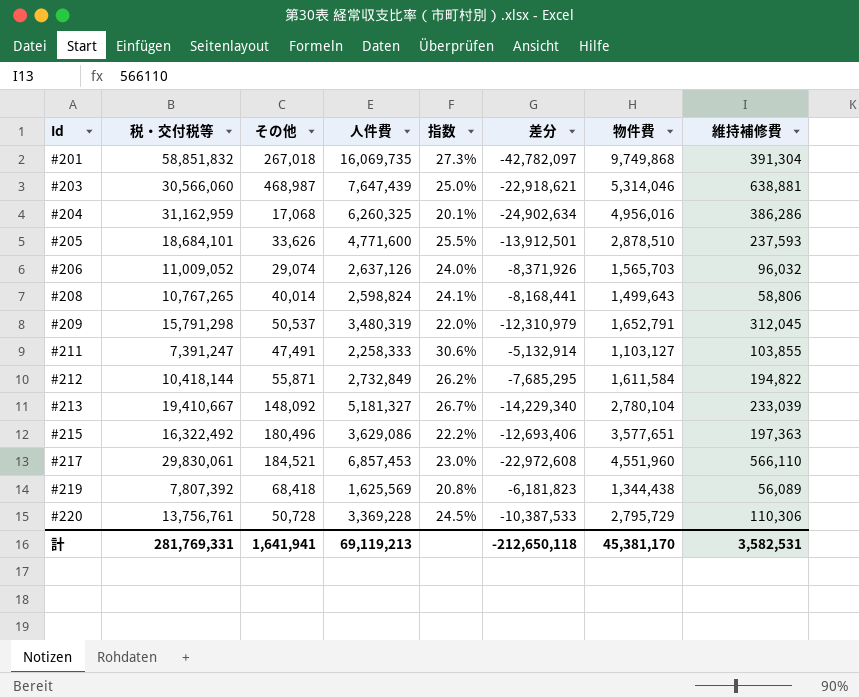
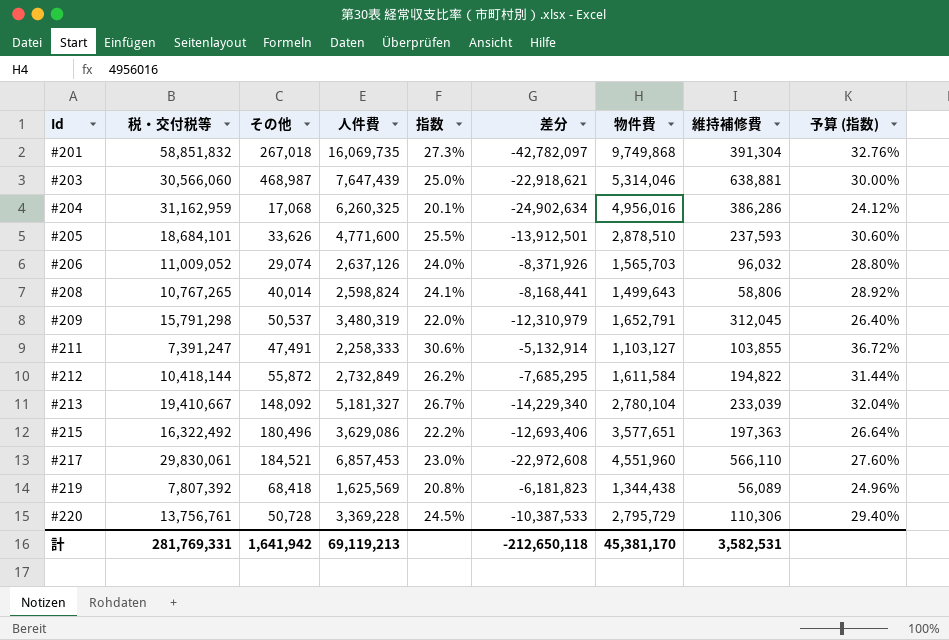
column 予算 (指数) | formula: none -> [指数] * 1.2
#212 | その他: 55,871 -> 55,872
計 | その他: 1,641,941 -> 1,641,942

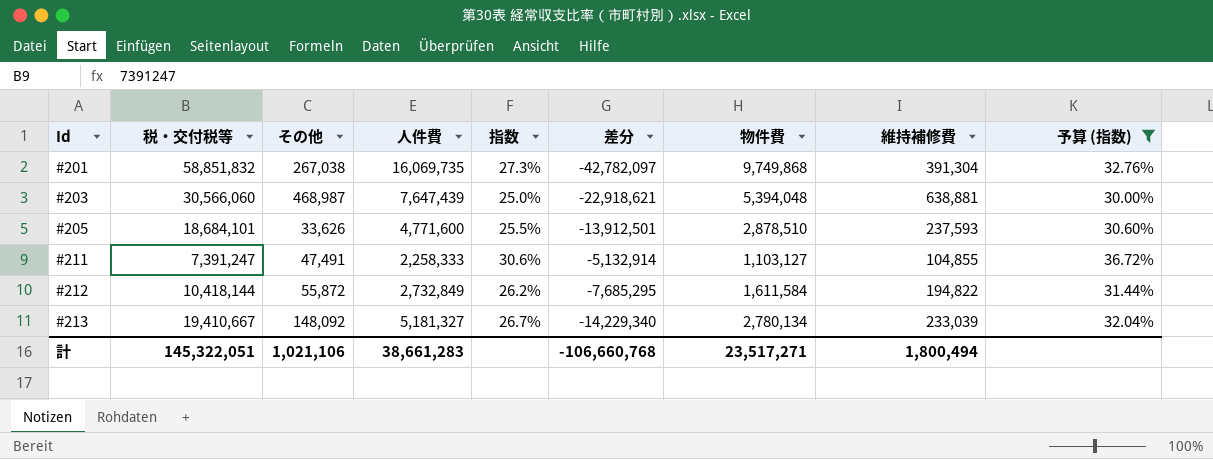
filter: none -> 予算 (指数) >= 30.00%
#201 | その他: 267,018 -> 267,038
#203 | 物件費: 5,314,046 -> 5,394,048
#211 | 維持補修費: 103,855 -> 104,855
#213 | 物件費: 2,780,104 -> 2,780,134
計 | 税・交付税等: 281,769,331 -> 145,322,051
計 | その他: 1,641,942 -> 1,021,106
計 | 人件費: 69,119,213 -> 38,661,283
計 | 差分: -212,650,118 -> -106,660,768
計 | 物件費: 45,381,170 -> 23,517,271
計 | 維持補修費: 3,582,531 -> 1,800,494

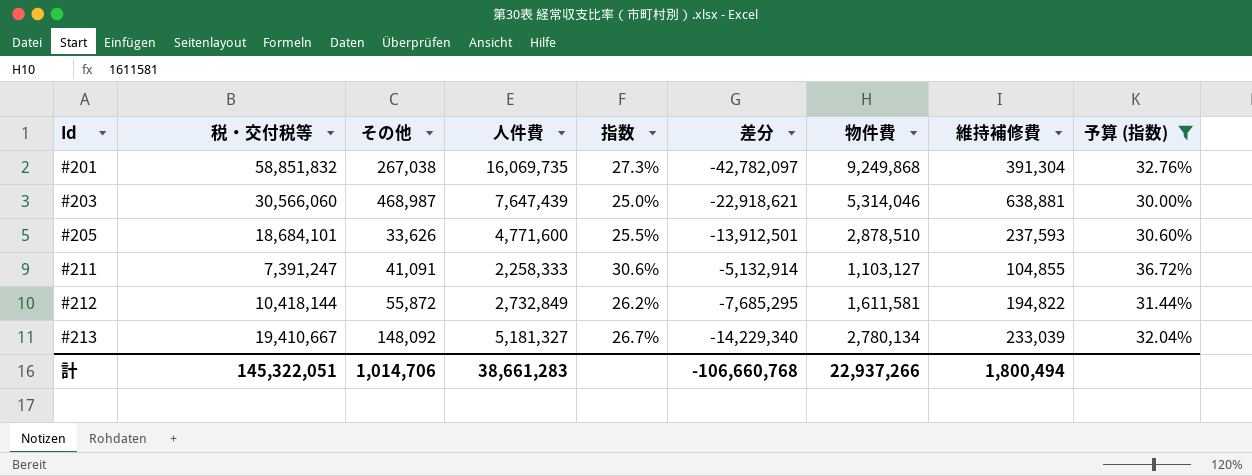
#201 | 物件費: 9,749,868 -> 9,249,868
#203 | 物件費: 5,394,048 -> 5,314,046
#211 | その他: 47,491 -> 41,091
#212 | 物件費: 1,611,584 -> 1,611,581
計 | その他: 1,021,106 -> 1,014,706
計 | 物件費: 23,517,271 -> 22,937,266

